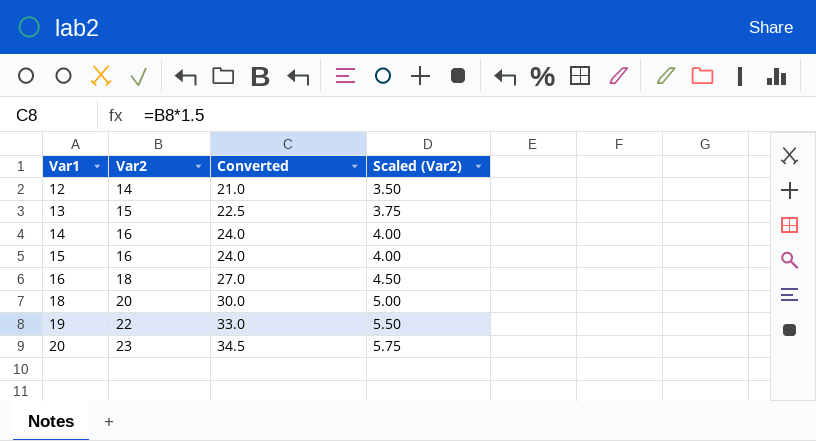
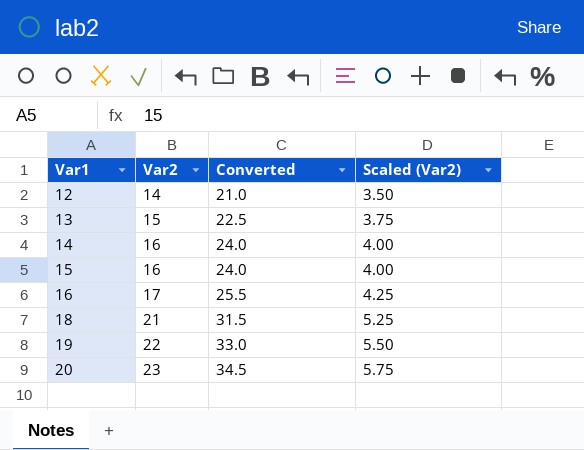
16 | Var2: 18 -> 17
16 | Converted: 27.0 -> 25.5
16 | Scaled (Var2): 4.50 -> 4.25
18 | Var2: 20 -> 21
18 | Converted: 30.0 -> 31.5
18 | Scaled (Var2): 5.00 -> 5.25

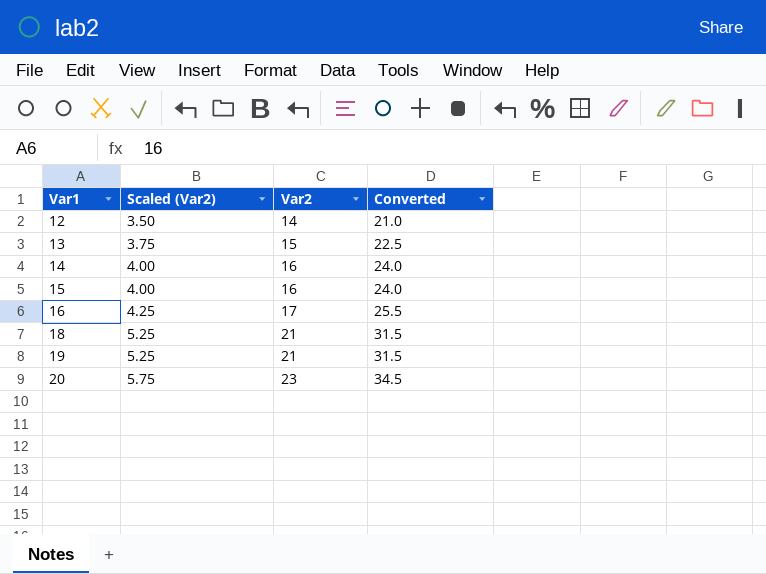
column Scaled (Var2) | position: 4 -> 2
19 | Scaled (Var2): 5.50 -> 5.25
19 | Var2: 22 -> 21
19 | Converted: 33.0 -> 31.5

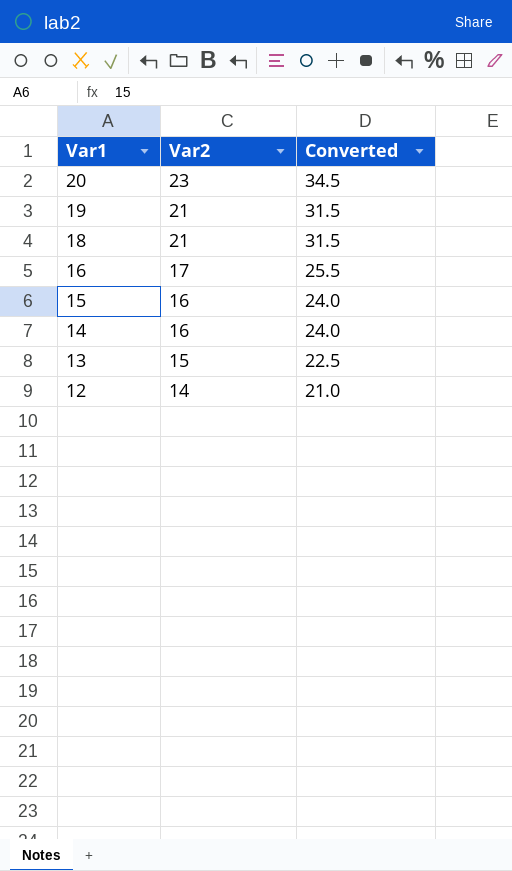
row order: Var1 ascending -> Var1 descending
column Scaled (Var2) | formula: [Var2] * 0.25 -> none

